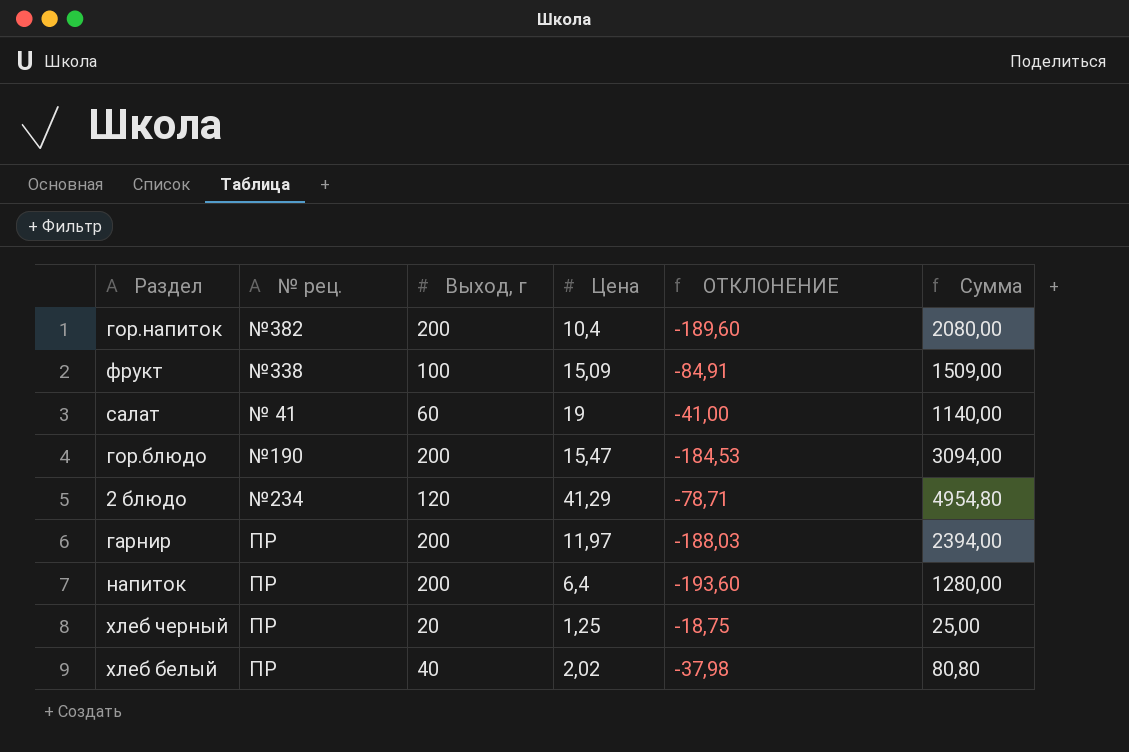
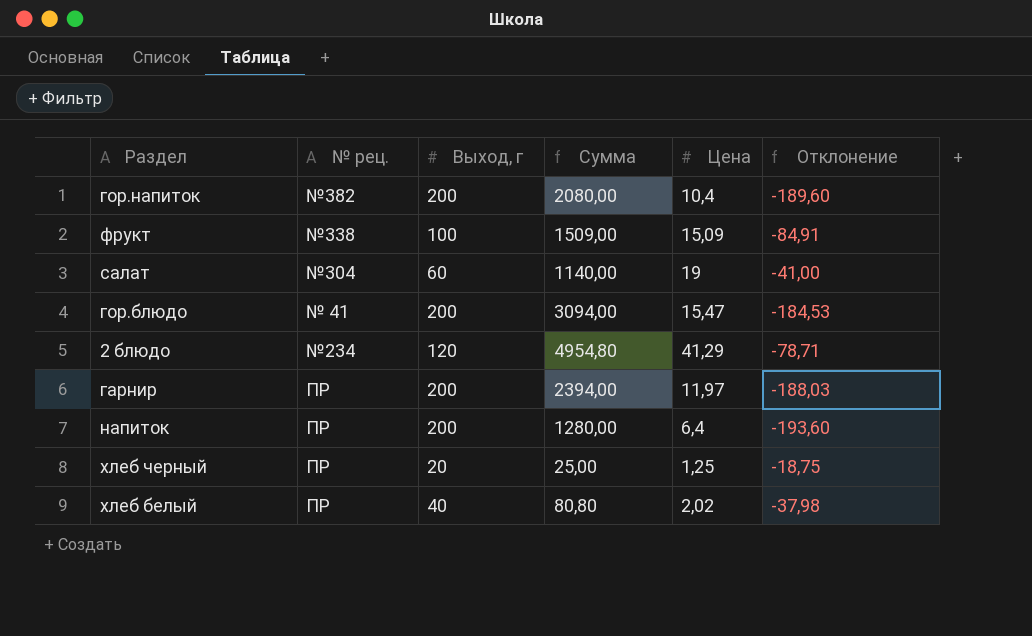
column Сумма | position: 6 -> 4
column name: ОТКЛОНЕНИЕ -> Отклонение
салат | № рец.: № 41 -> №304
гор.блюдо | № рец.: №190 -> № 41

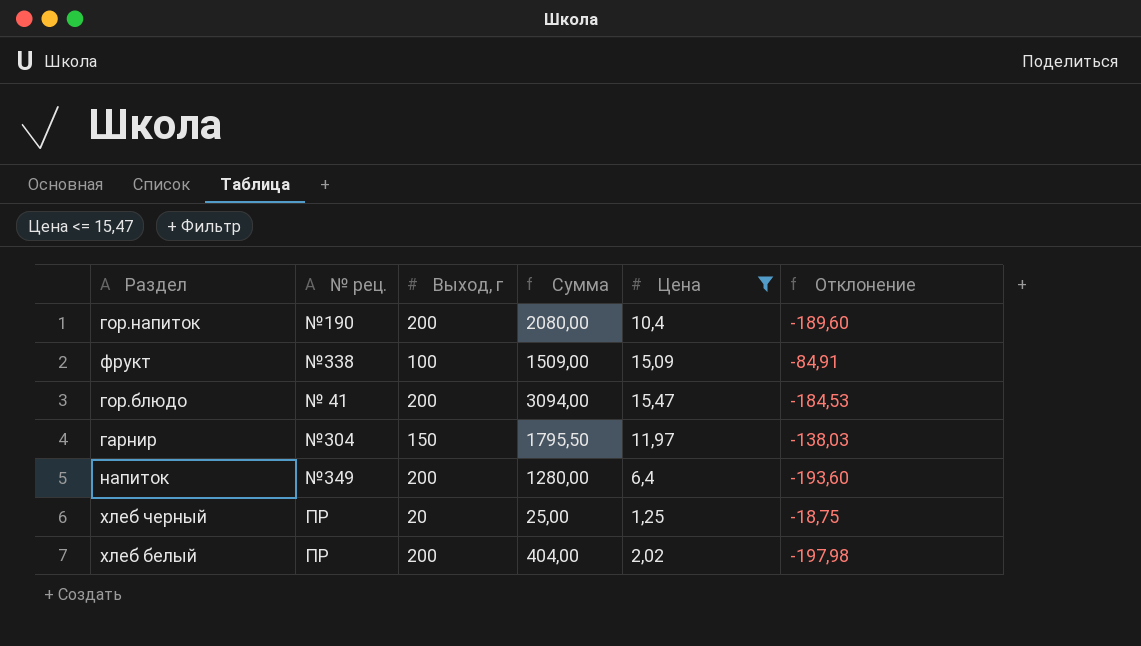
filter: none -> Цена <= 15,47
гор.напиток | № рец.: №382 -> №190
гарнир | № рец.: ПР -> №304
гарнир | Выход, г: 200 -> 150
гарнир | Сумма: 2394,00 -> 1795,50
гарнир | Отклонение: -188,03 -> -138,03
напиток | № рец.: ПР -> №349
хлеб белый | Выход, г: 40 -> 200
хлеб белый | Сумма: 80,80 -> 404,00
хлеб белый | Отклонение: -37,98 -> -197,98

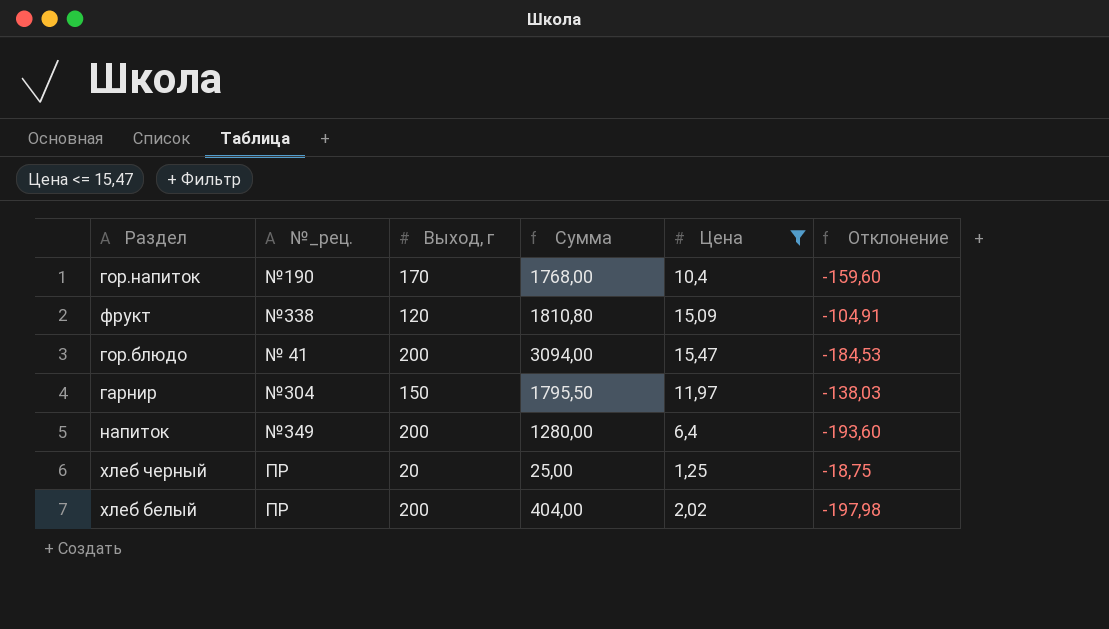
column name: № рец. -> №_рец.
гор.напиток | Выход, г: 200 -> 170
гор.напиток | Сумма: 2080,00 -> 1768,00
гор.напиток | Отклонение: -189,60 -> -159,60
фрукт | Выход, г: 100 -> 120
фрукт | Сумма: 1509,00 -> 1810,80
фрукт | Отклонение: -84,91 -> -104,91

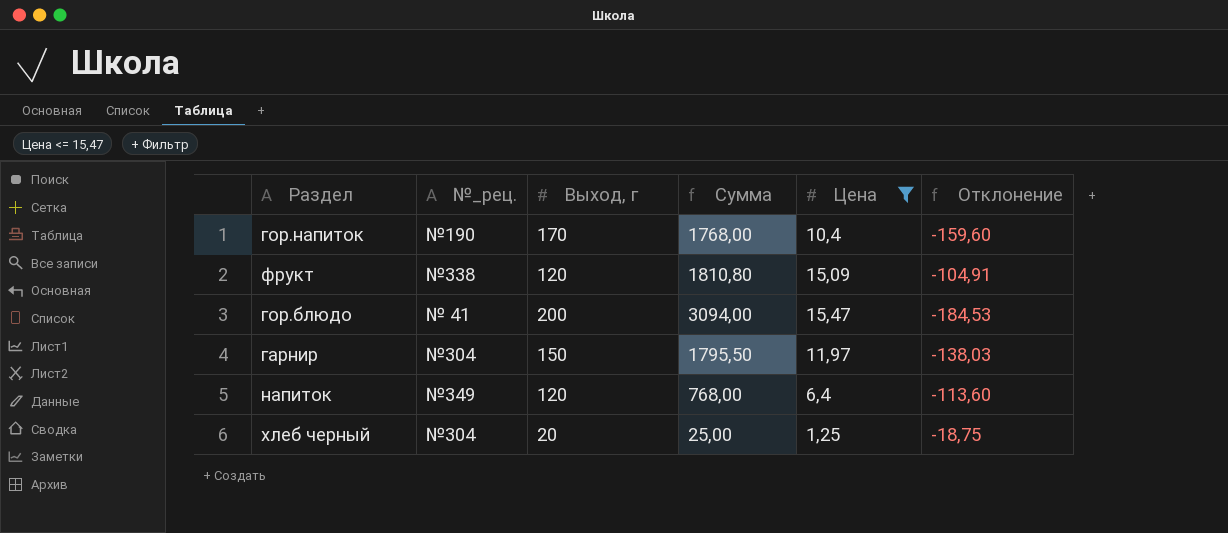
row хлеб белый: ПР | 200 | 404,00 | 2,02 | -197,98 -> none
напиток | Выход, г: 200 -> 120
напиток | Сумма: 1280,00 -> 768,00
напиток | Отклонение: -193,60 -> -113,60
хлеб черный | №_рец.: ПР -> №304

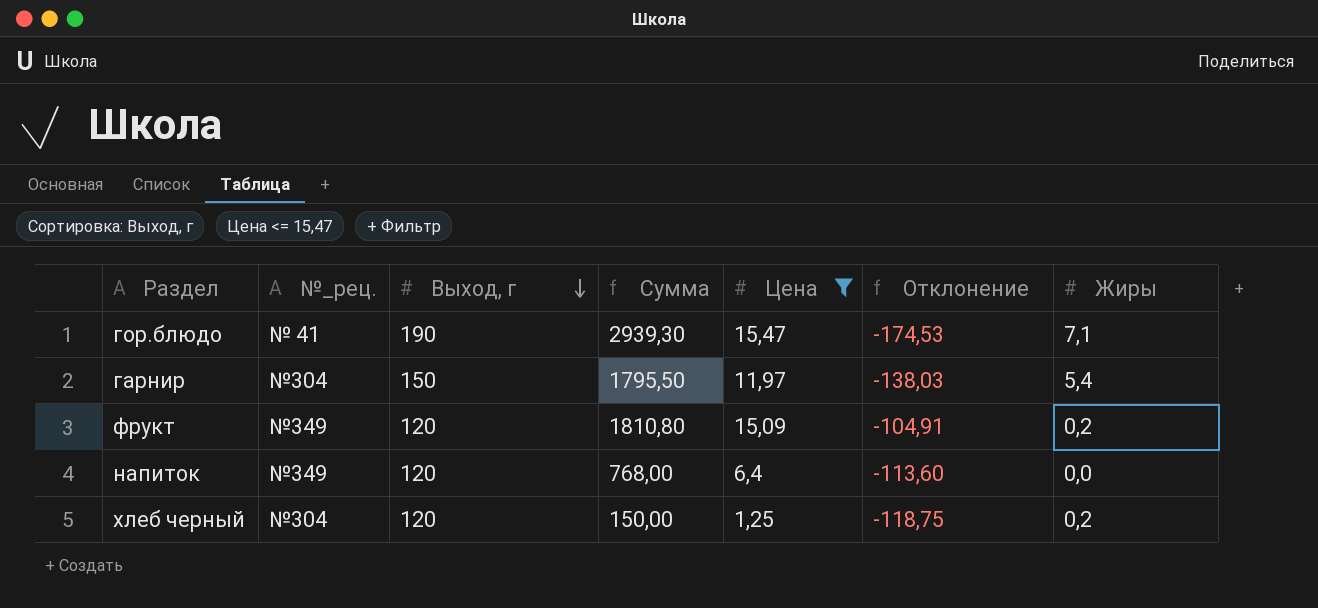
row order: none -> Выход, г descending
column Жиры | position: none -> 7
row гор.напиток: №190 | 170 | 1768,00 | 10,4 | -159,60 -> none
гор.блюдо | Выход, г: 200 -> 190
гор.блюдо | Сумма: 3094,00 -> 2939,30
гор.блюдо | Отклонение: -184,53 -> -174,53
фрукт | №_рец.: №338 -> №349
хлеб черный | Выход, г: 20 -> 120
хлеб черный | Сумма: 25,00 -> 150,00
хлеб черный | Отклонение: -18,75 -> -118,75

